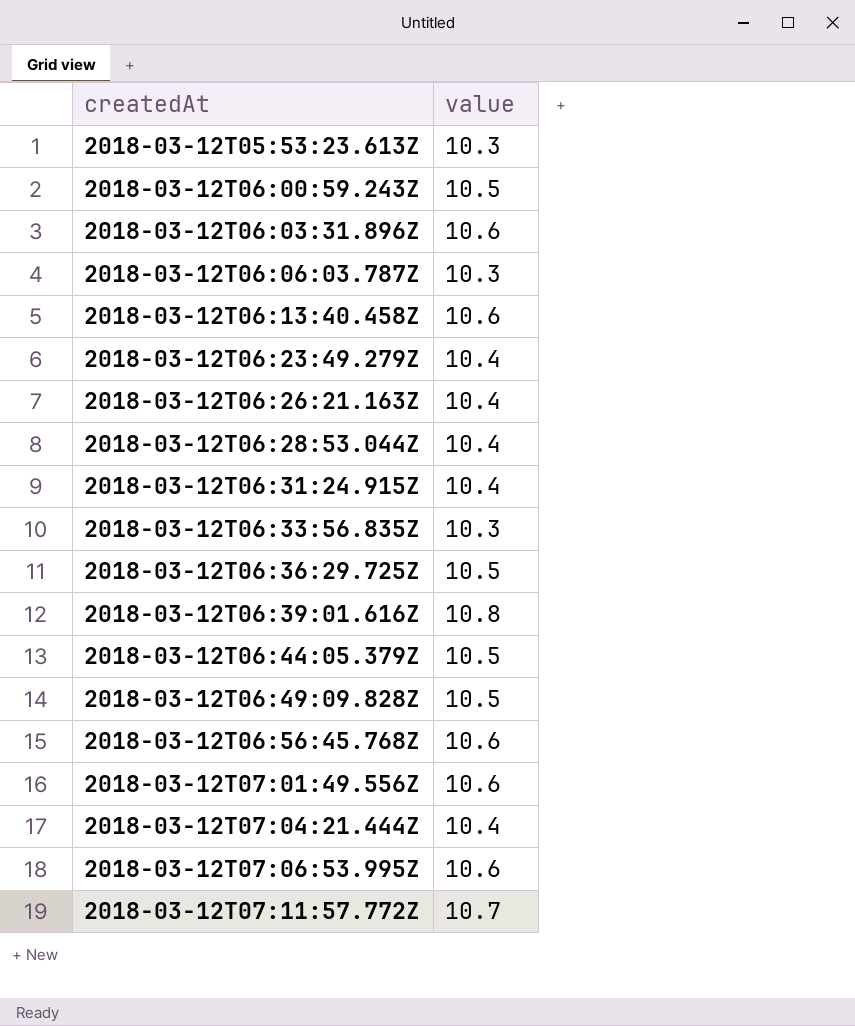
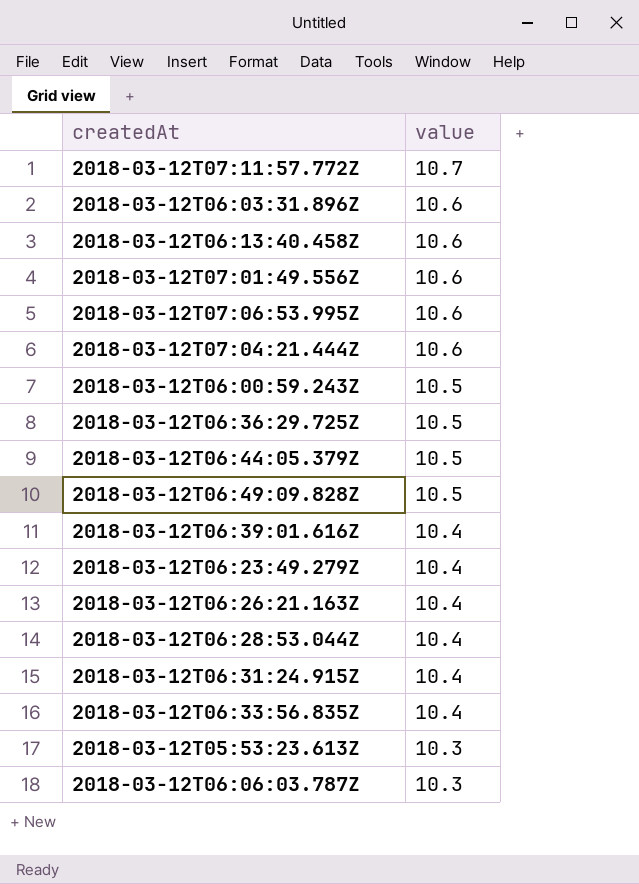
row order: createdAt ascending -> value descending
row 2018-03-12T06:56:45.768Z: 10.6 -> none
2018-03-12T07:04:21.444Z | value: 10.4 -> 10.6
2018-03-12T06:39:01.616Z | value: 10.8 -> 10.4
2018-03-12T06:33:56.835Z | value: 10.3 -> 10.4

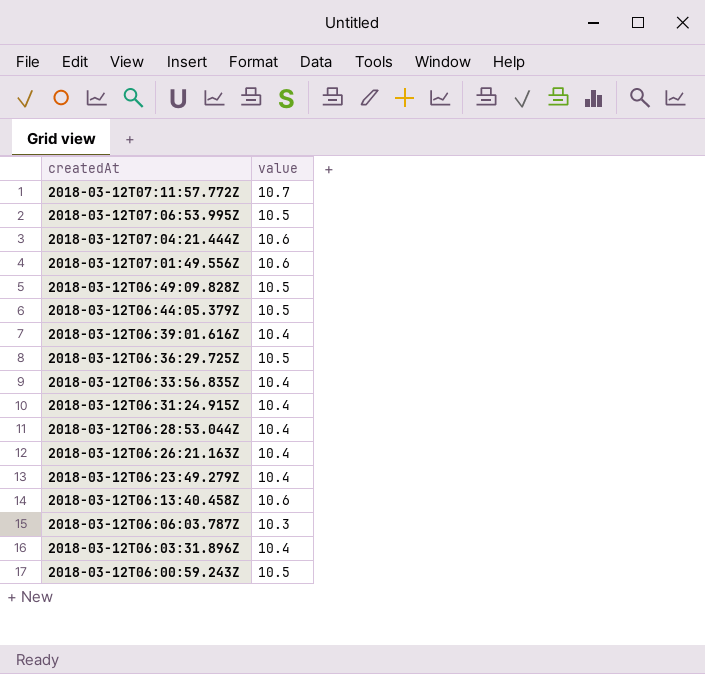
row order: value descending -> createdAt descending
row 2018-03-12T05:53:23.613Z: 10.3 -> none
2018-03-12T07:06:53.995Z | value: 10.6 -> 10.5
2018-03-12T06:03:31.896Z | value: 10.6 -> 10.4

